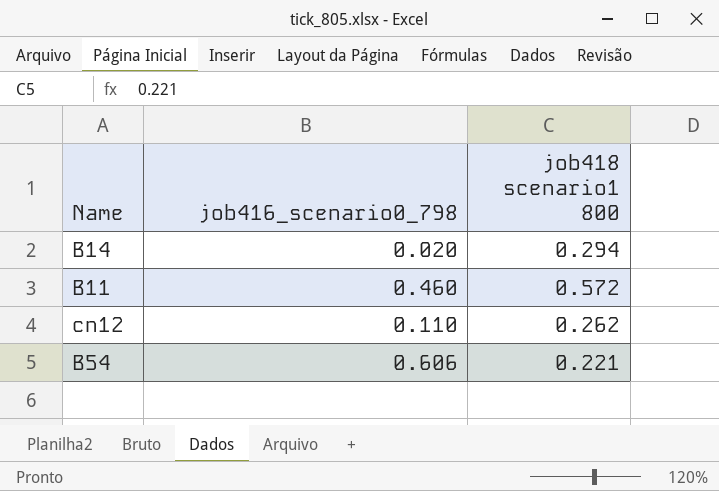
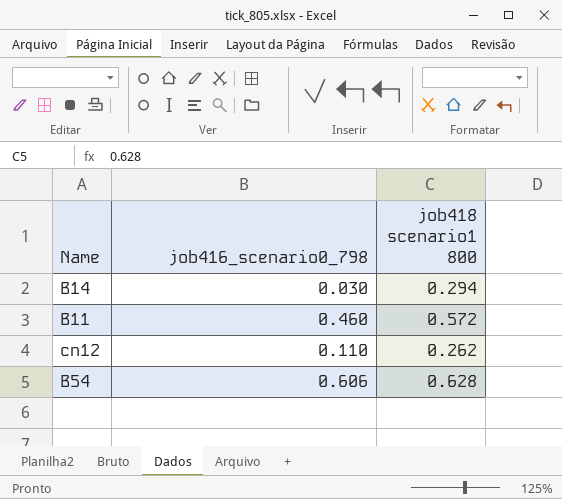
B14 | job416_scenario0_798: 0.020 -> 0.030
B54 | job418 scenario1 800: 0.221 -> 0.628

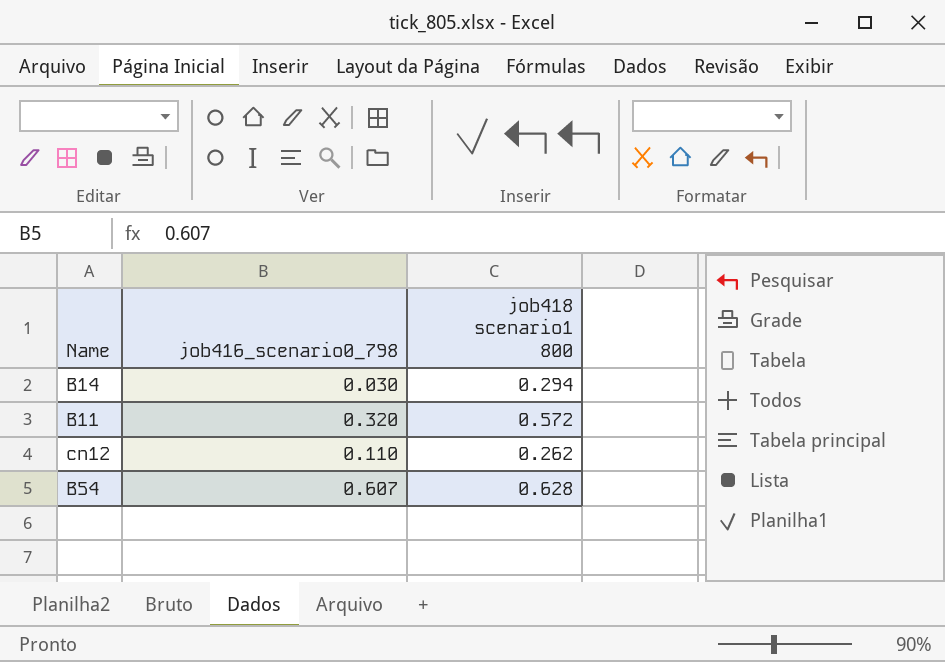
B11 | job416_scenario0_798: 0.460 -> 0.320
B54 | job416_scenario0_798: 0.606 -> 0.607

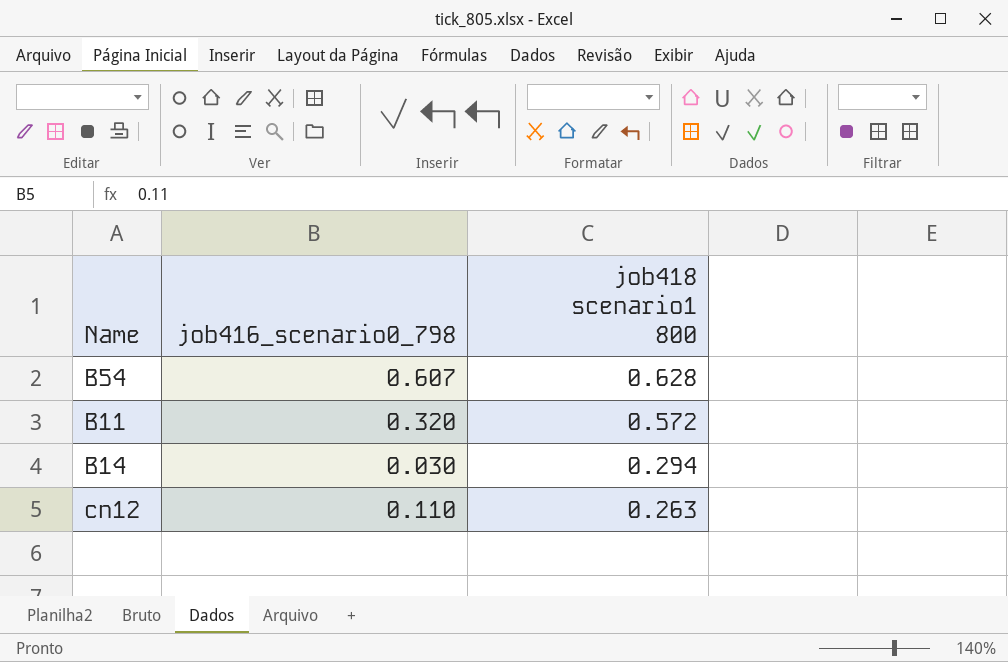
row order: none -> job418 scenario1 800 descending
cn12 | job418 scenario1 800: 0.262 -> 0.263

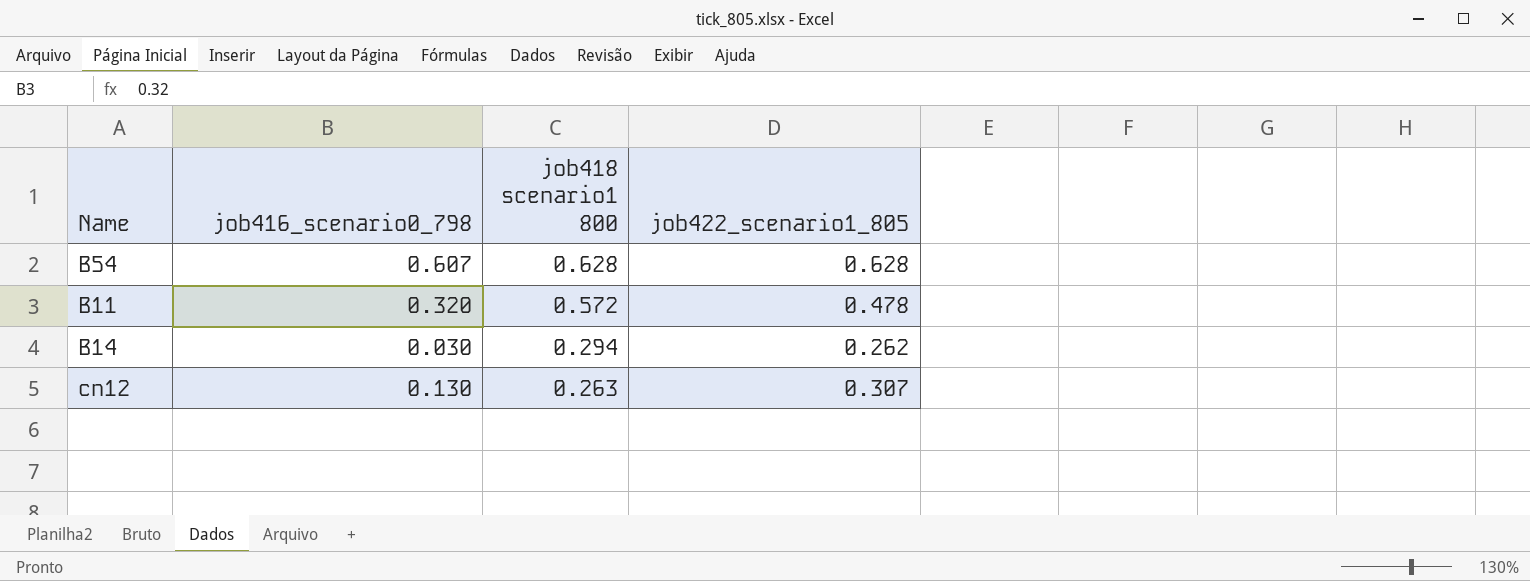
column job422_scenario1_805 | position: none -> 4
cn12 | job416_scenario0_798: 0.110 -> 0.130

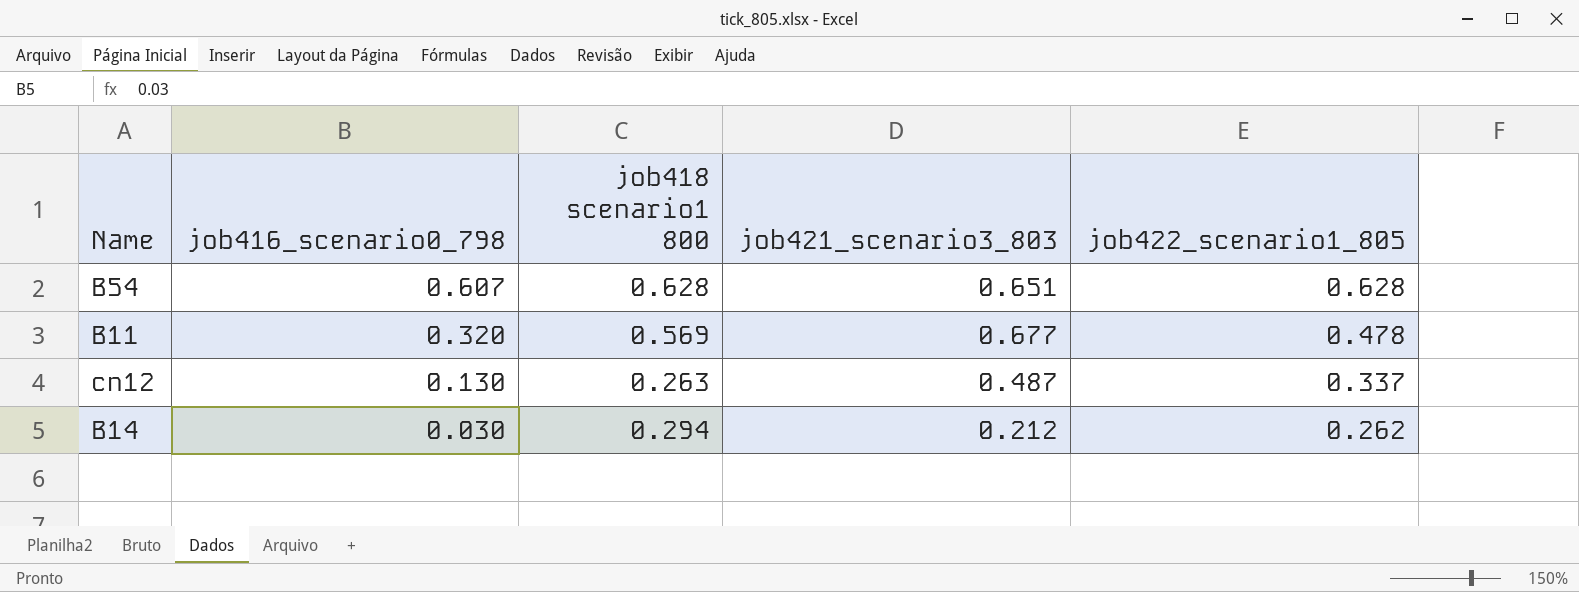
row order: job418 scenario1 800 descending -> job416_scenario0_798 descending
column job421_scenario3_803 | position: none -> 4
B11 | job418 scenario1 800: 0.572 -> 0.569
cn12 | job422_scenario1_805: 0.307 -> 0.337

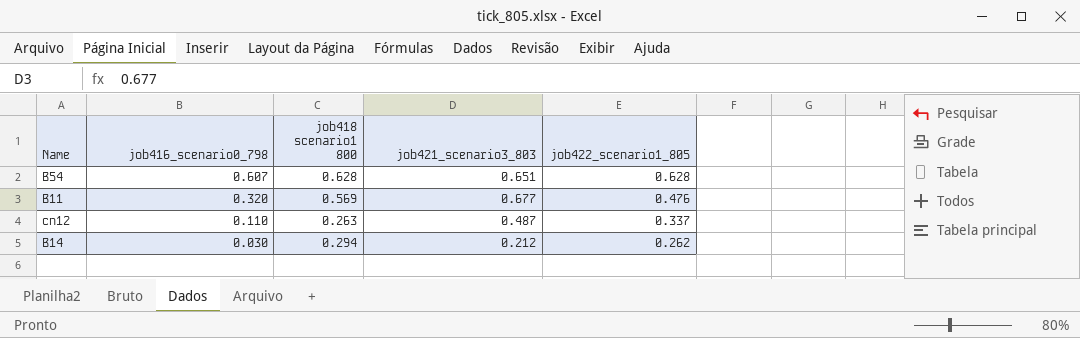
B11 | job422_scenario1_805: 0.478 -> 0.476
cn12 | job416_scenario0_798: 0.130 -> 0.110

